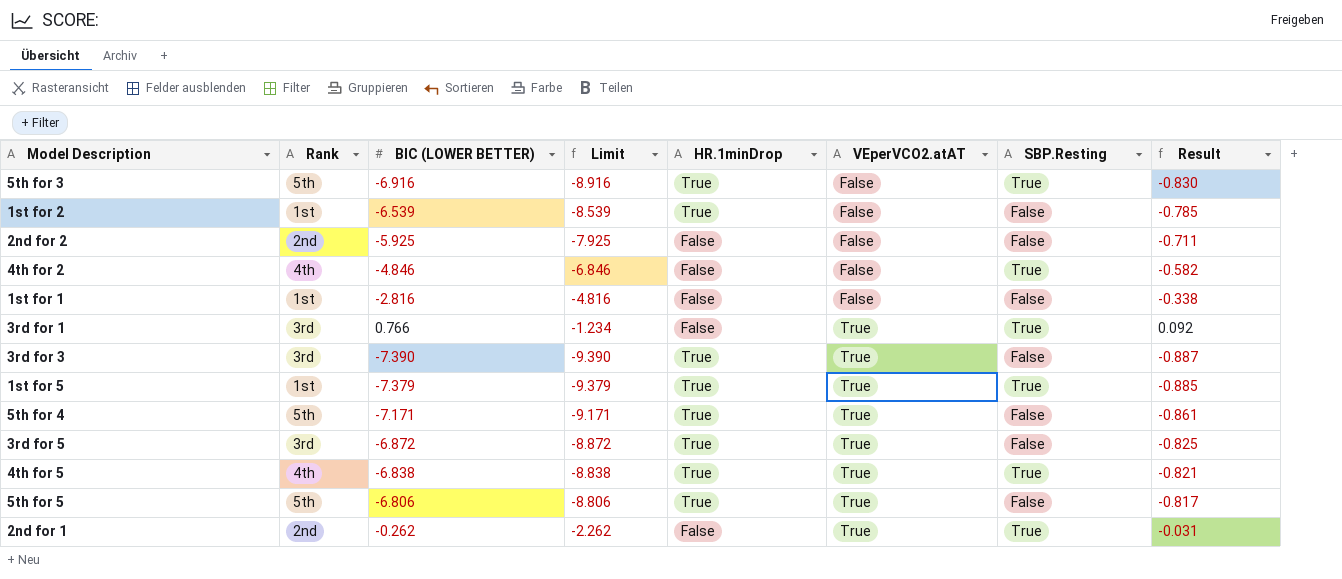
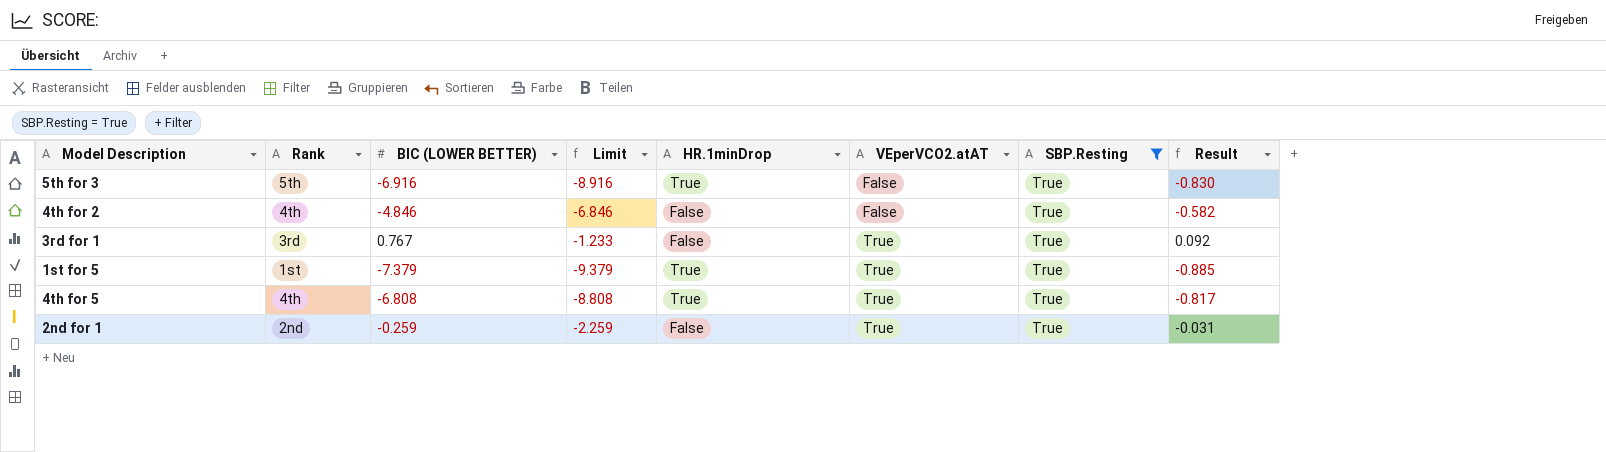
filter: none -> SBP.Resting = True
3rd for 1 | BIC (LOWER BETTER): 0.766 -> 0.767
3rd for 1 | Limit: -1.234 -> -1.233
4th for 5 | BIC (LOWER BETTER): -6.838 -> -6.808
4th for 5 | Limit: -8.838 -> -8.808
4th for 5 | Result: -0.821 -> -0.817
2nd for 1 | BIC (LOWER BETTER): -0.262 -> -0.259
2nd for 1 | Limit: -2.262 -> -2.259

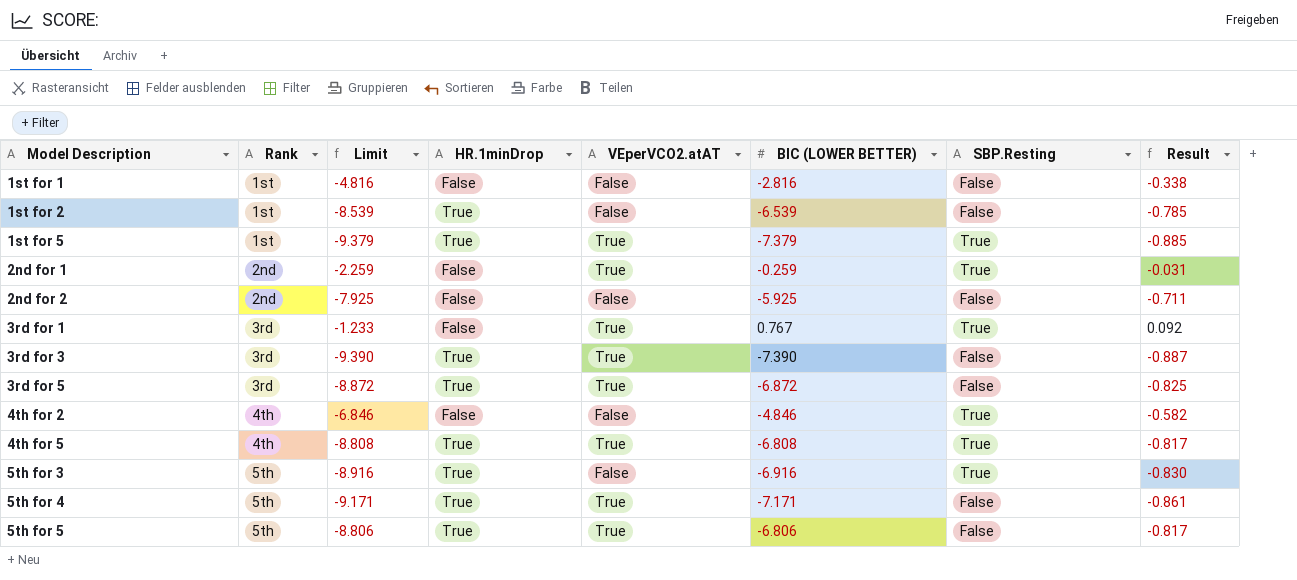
filter: SBP.Resting = True -> none
row order: VEperVCO2.atAT ascending -> Model Description ascending
column BIC (LOWER BETTER) | position: 3 -> 6

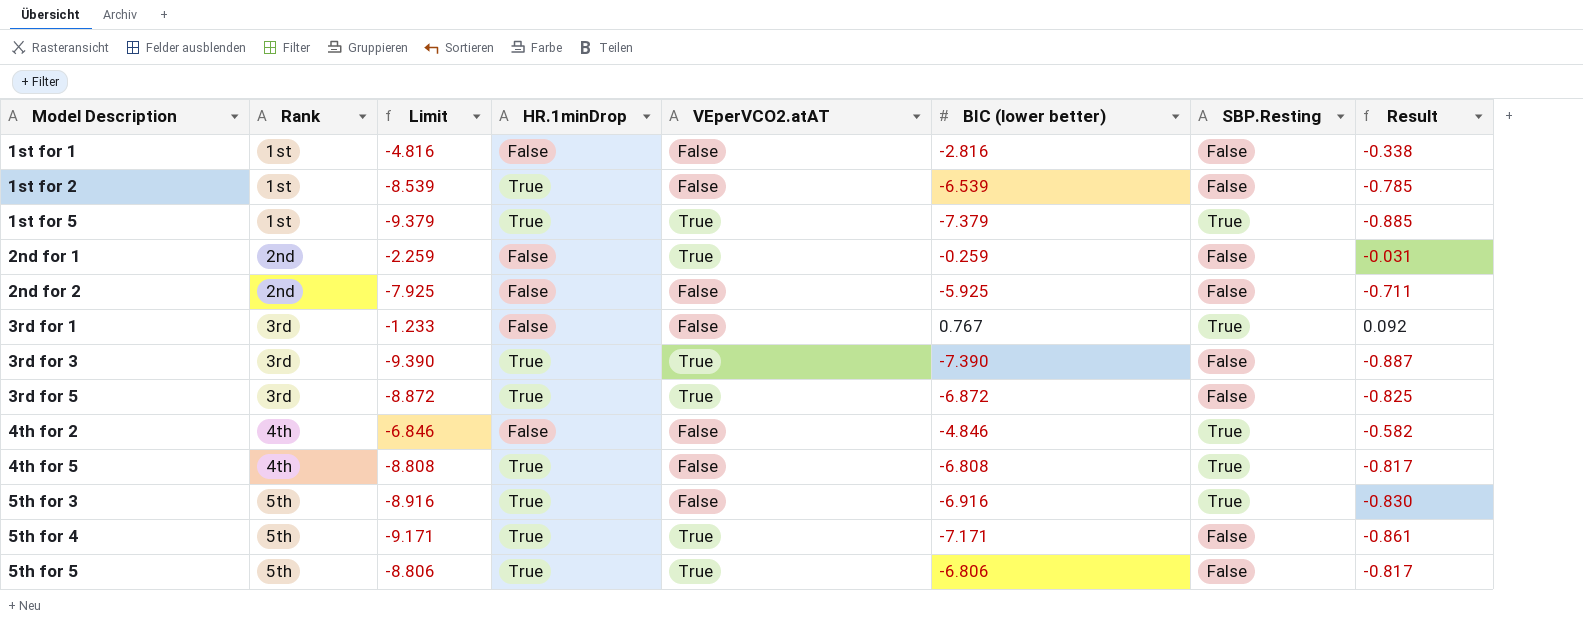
column name: BIC (LOWER BETTER) -> BIC (lower better)
2nd for 1 | SBP.Resting: True -> False
3rd for 1 | VEperVCO2.atAT: True -> False
4th for 5 | VEperVCO2.atAT: True -> False

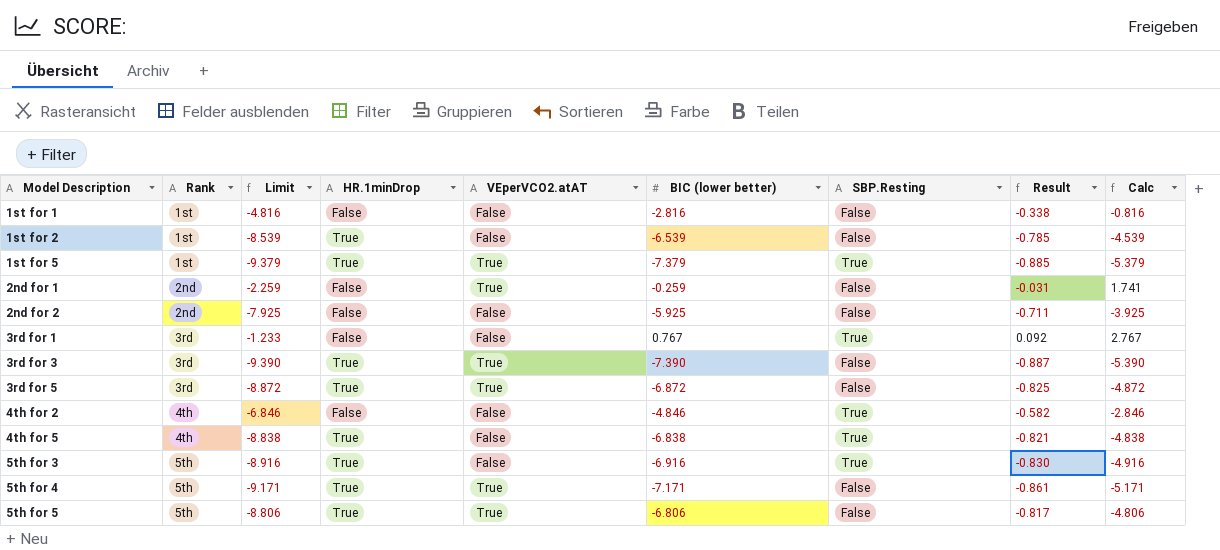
column Calc | formula: none -> [BIC (lower better)] + 2
4th for 5 | Limit: -8.808 -> -8.838
4th for 5 | BIC (lower better): -6.808 -> -6.838
4th for 5 | Result: -0.817 -> -0.821

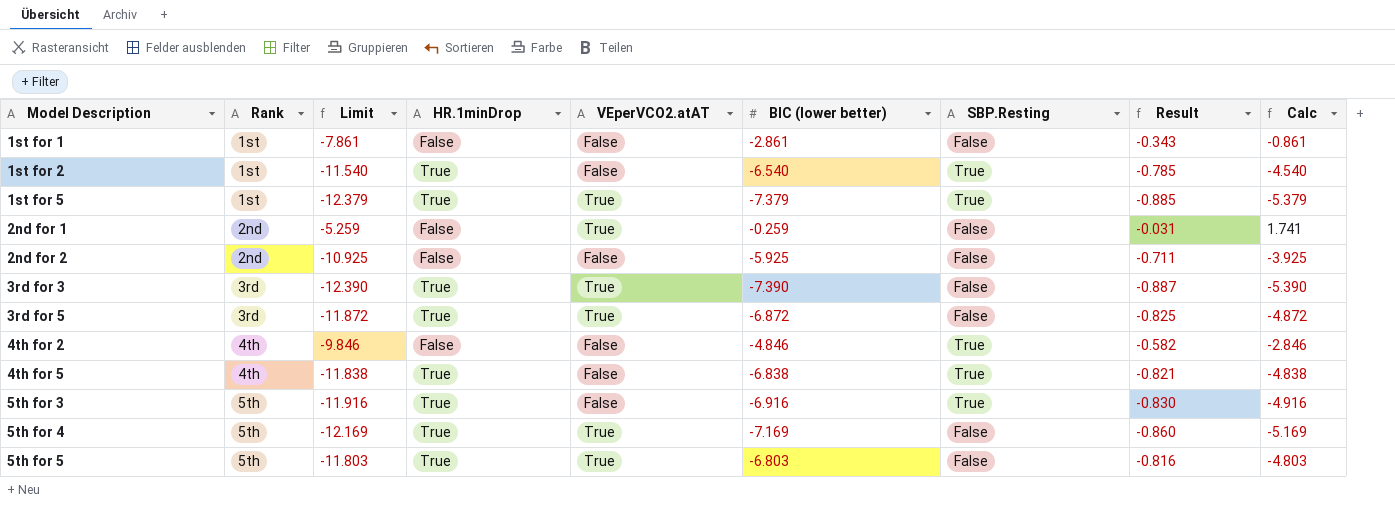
column Limit | formula: [BIC (lower better)] - 2 -> [BIC (lower better)] - 5
row 3rd for 1: 3rd | -1.233 | False | False | 0.767 | True | 0.092 | 2.767 -> none
1st for 1 | BIC (lower better): -2.816 -> -2.861
1st for 1 | Result: -0.338 -> -0.343
1st for 1 | Calc: -0.816 -> -0.861
1st for 2 | BIC (lower better): -6.539 -> -6.540
1st for 2 | SBP.Resting: False -> True
1st for 2 | Calc: -4.539 -> -4.540
5th for 4 | BIC (lower better): -7.171 -> -7.169
5th for 4 | Result: -0.861 -> -0.860
5th for 4 | Calc: -5.171 -> -5.169
5th for 5 | BIC (lower better): -6.806 -> -6.803
5th for 5 | Result: -0.817 -> -0.816
5th for 5 | Calc: -4.806 -> -4.803

